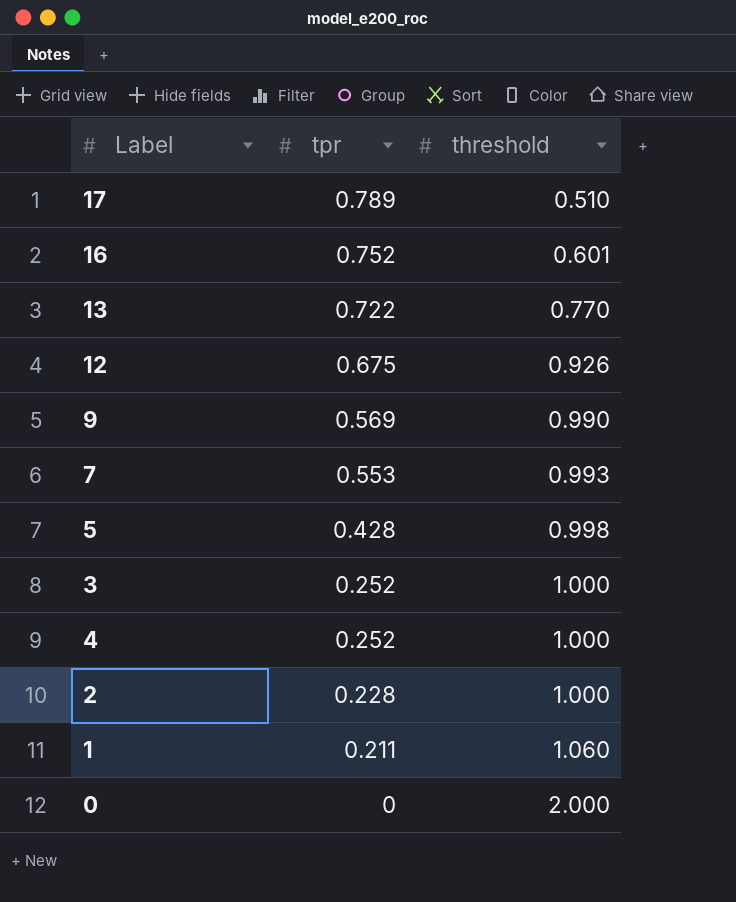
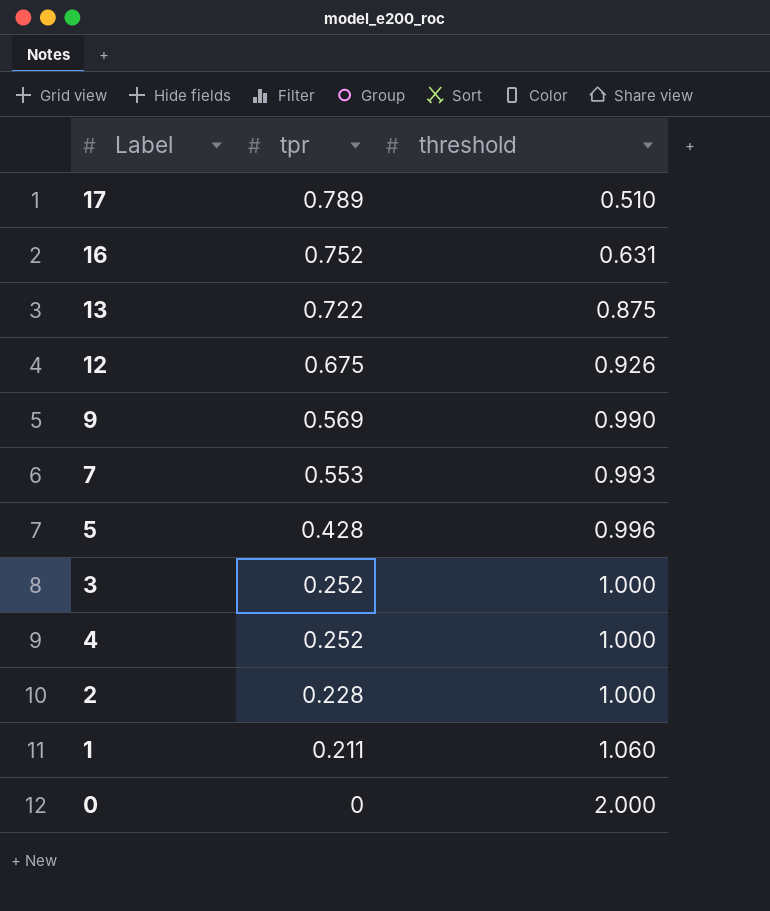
16 | threshold: 0.601 -> 0.631
13 | threshold: 0.770 -> 0.875
5 | threshold: 0.998 -> 0.996

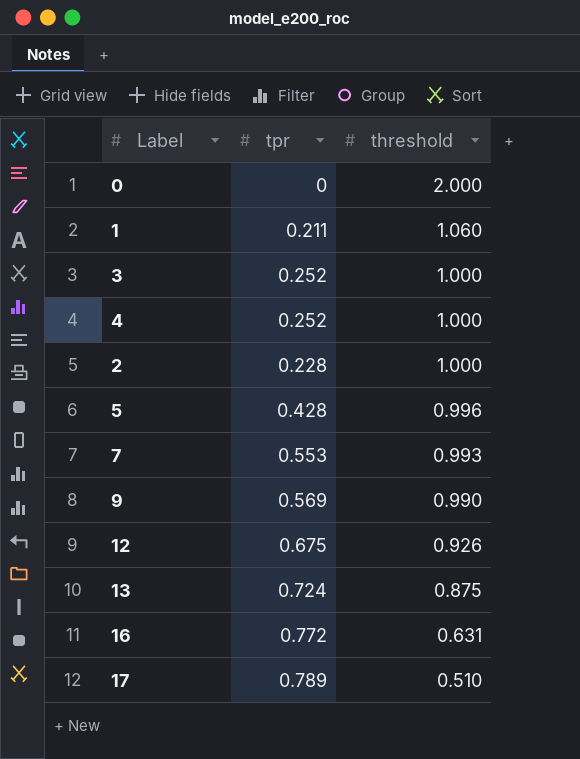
row order: tpr descending -> threshold descending
13 | tpr: 0.722 -> 0.724
16 | tpr: 0.752 -> 0.772

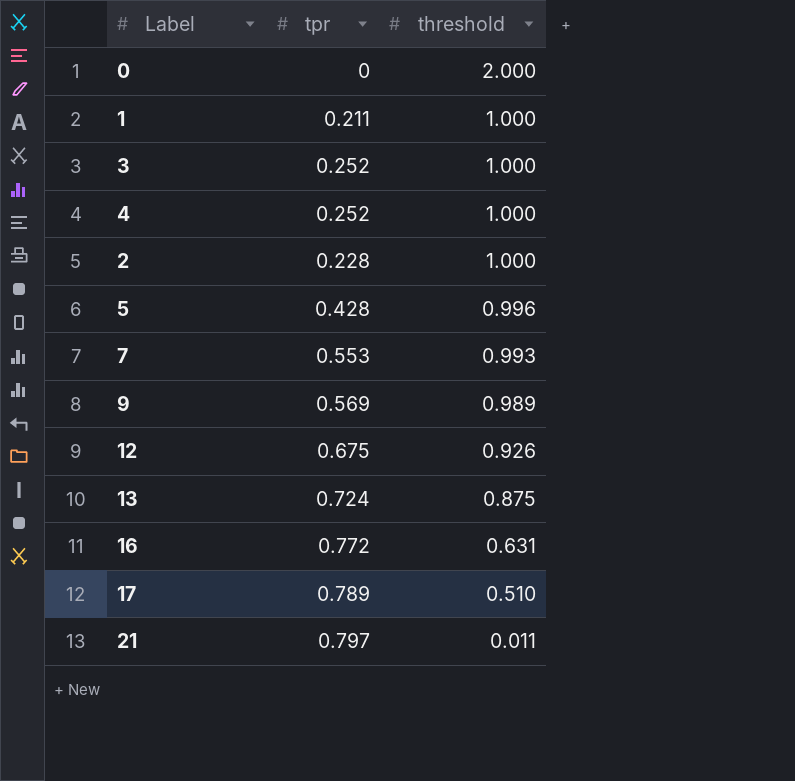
1 | threshold: 1.060 -> 1.000
9 | threshold: 0.990 -> 0.989
row 21: none -> 0.797 | 0.011

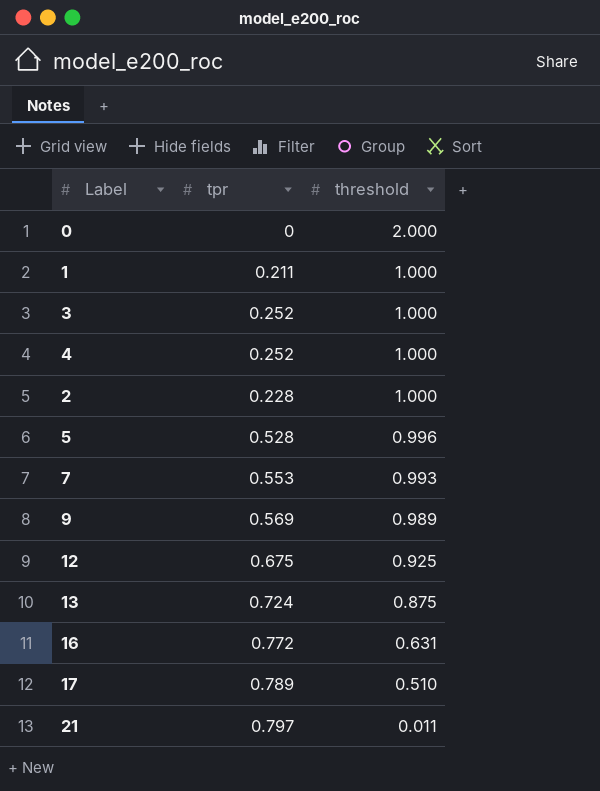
5 | tpr: 0.428 -> 0.528
12 | threshold: 0.926 -> 0.925

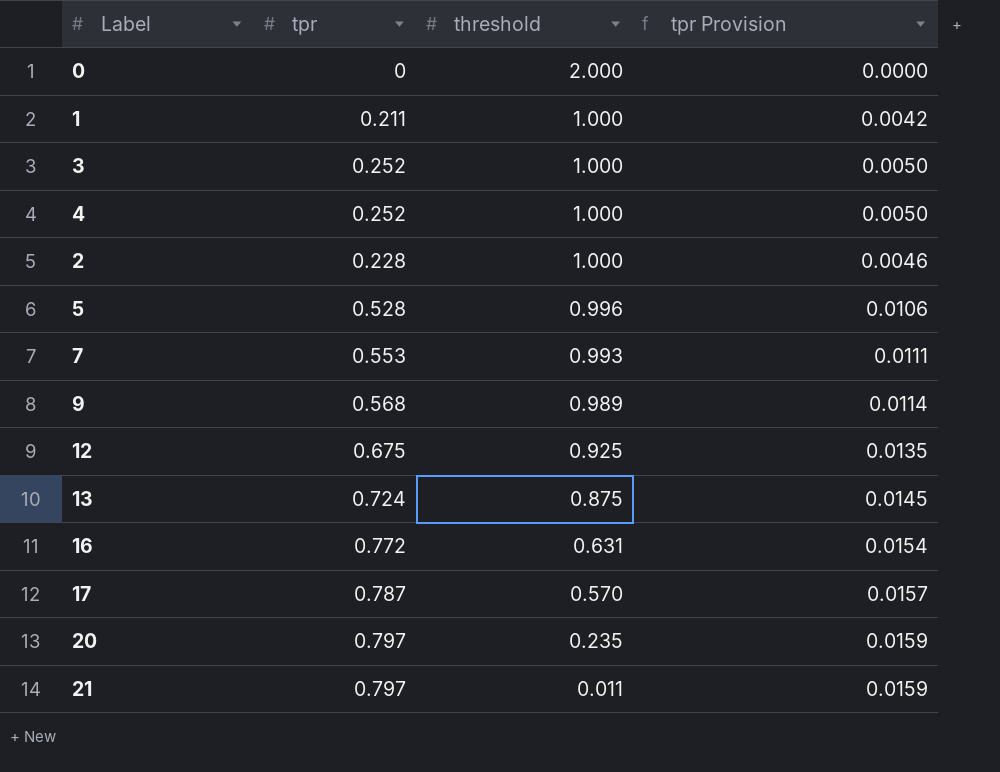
column tpr Provision | formula: none -> [tpr] * 0.02
9 | tpr: 0.569 -> 0.568
17 | tpr: 0.789 -> 0.787
17 | threshold: 0.510 -> 0.570
row 20: none -> 0.797 | 0.235 | 0.0159

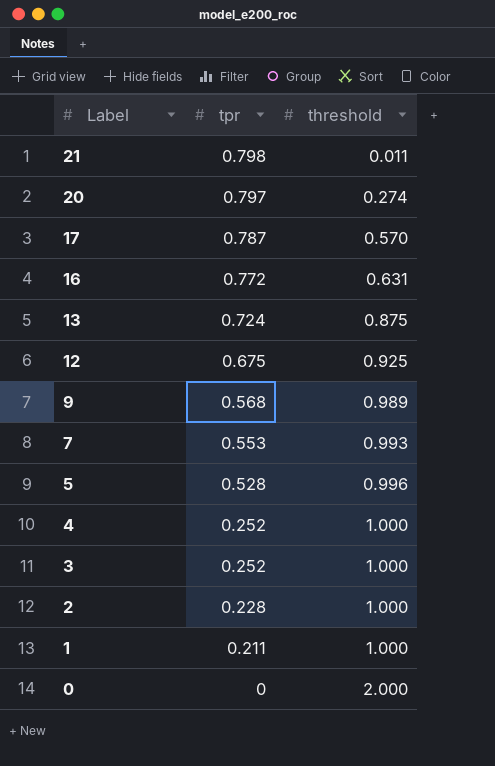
row order: threshold descending -> Label descending
column tpr Provision | formula: [tpr] * 0.02 -> none
21 | tpr: 0.797 -> 0.798
20 | threshold: 0.235 -> 0.274

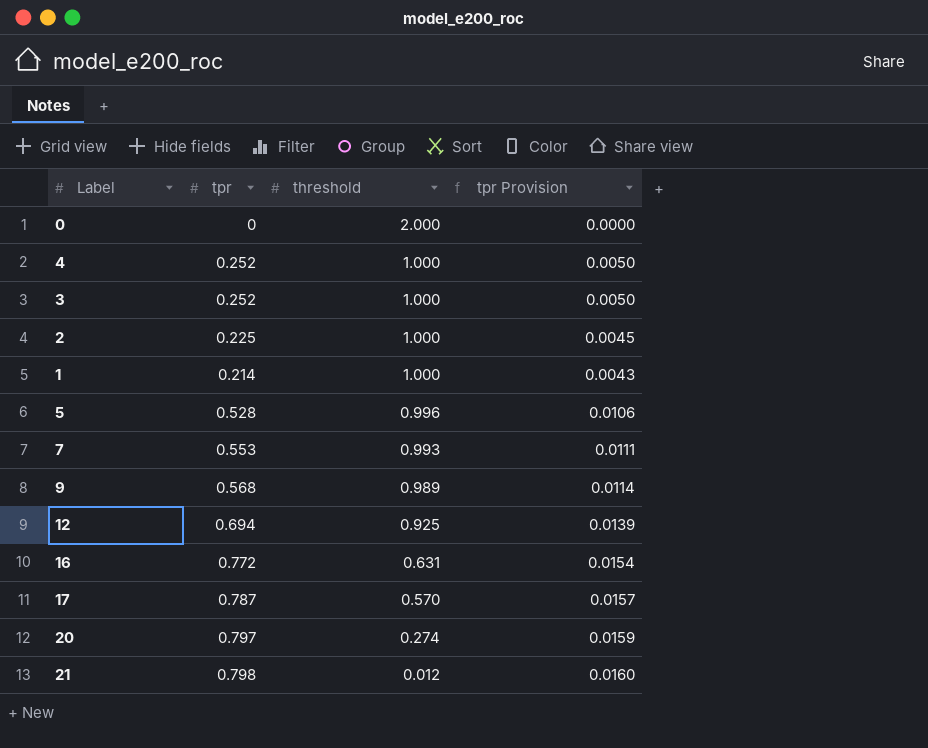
row order: Label descending -> threshold descending
column tpr Provision | formula: none -> [tpr] * 0.02
row 13: 0.724 | 0.875 -> none
2 | tpr: 0.228 -> 0.225
1 | tpr: 0.211 -> 0.214
12 | tpr: 0.675 -> 0.694
21 | threshold: 0.011 -> 0.012

